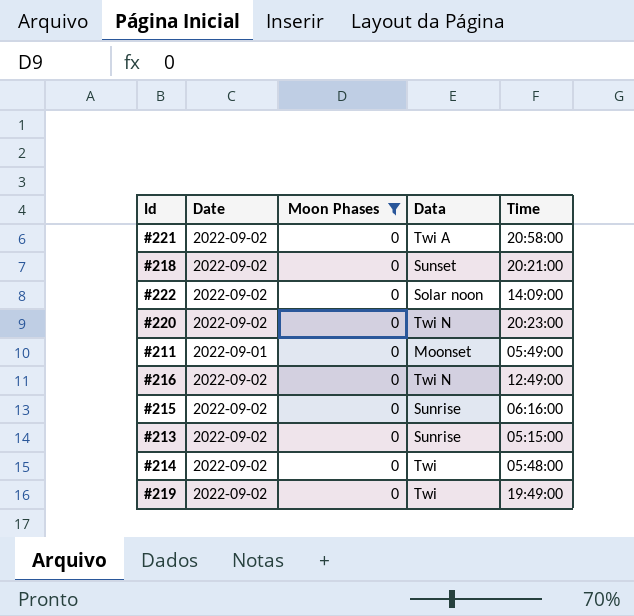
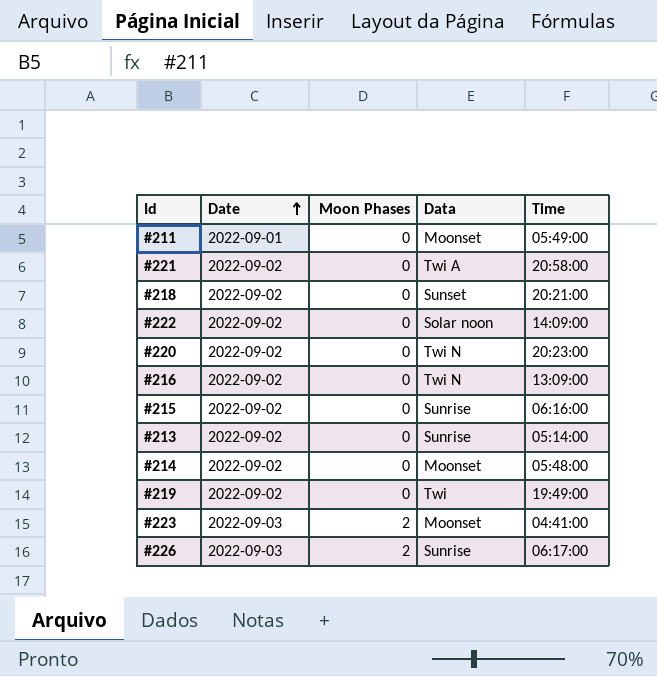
filter: Moon Phases = 0 -> none
row order: none -> Date ascending
#216 | Time: 12:49:00 -> 13:09:00
#213 | Time: 05:15:00 -> 05:14:00
#214 | Data: Twi -> Moonset

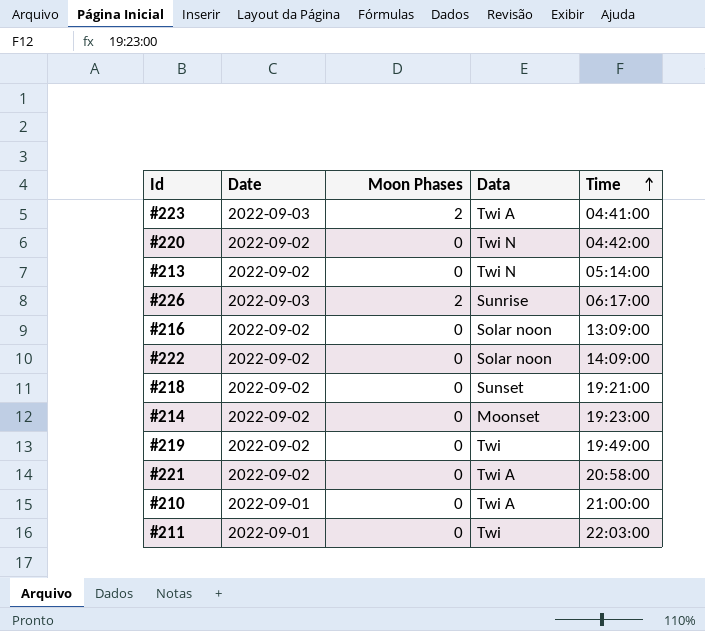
row order: Date ascending -> Time ascending
row #215: 2022-09-02 | 0 | Sunrise | 06:16:00 -> none
#223 | Data: Moonset -> Twi A
#220 | Time: 20:23:00 -> 04:42:00
#213 | Data: Sunrise -> Twi N
#216 | Data: Twi N -> Solar noon
#218 | Time: 20:21:00 -> 19:21:00
#214 | Time: 05:48:00 -> 19:23:00
row #210: none -> 2022-09-01 | 0 | Twi A | 21:00:00
#211 | Data: Moonset -> Twi
#211 | Time: 05:49:00 -> 22:03:00

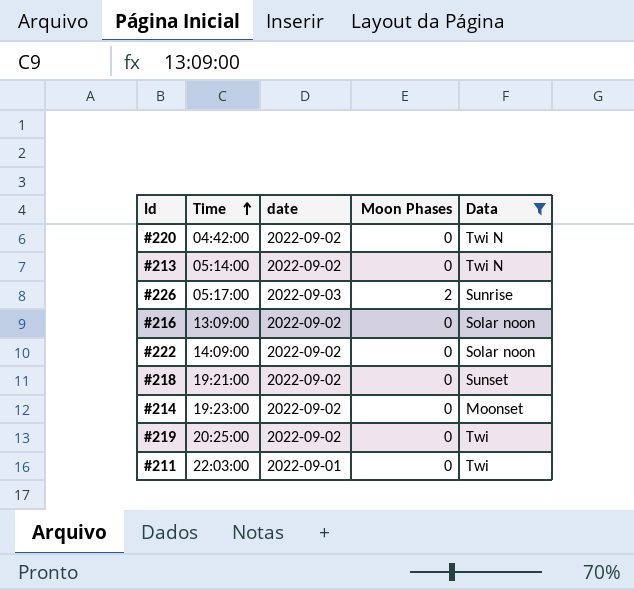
filter: none -> Data != Twi A
column Time | position: 5 -> 2
column name: Date -> date
#226 | Time: 06:17:00 -> 05:17:00
#219 | Time: 19:49:00 -> 20:25:00

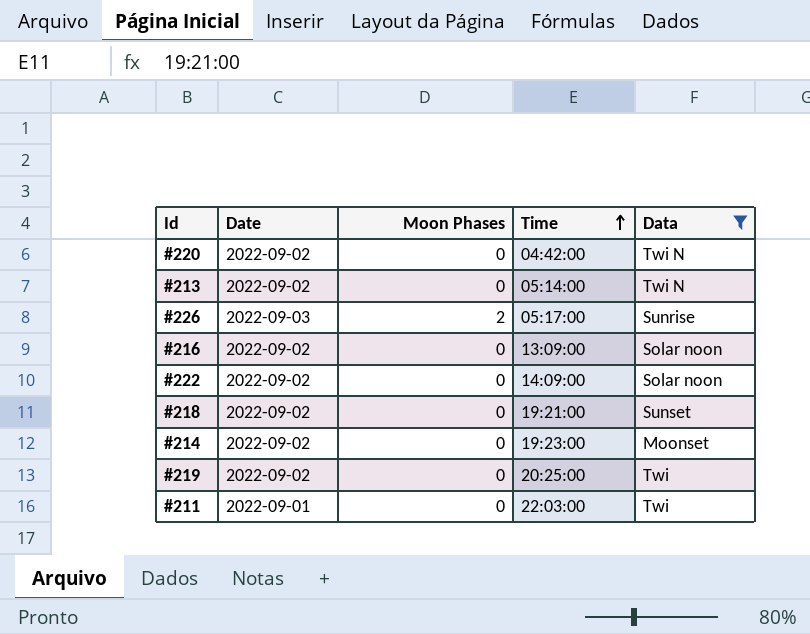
column name: date -> Date
column Time | position: 2 -> 4

